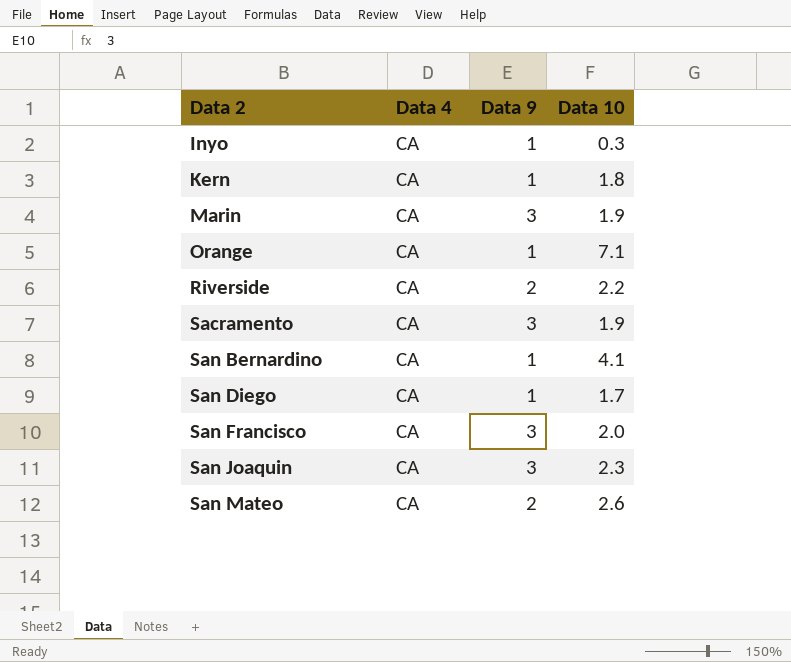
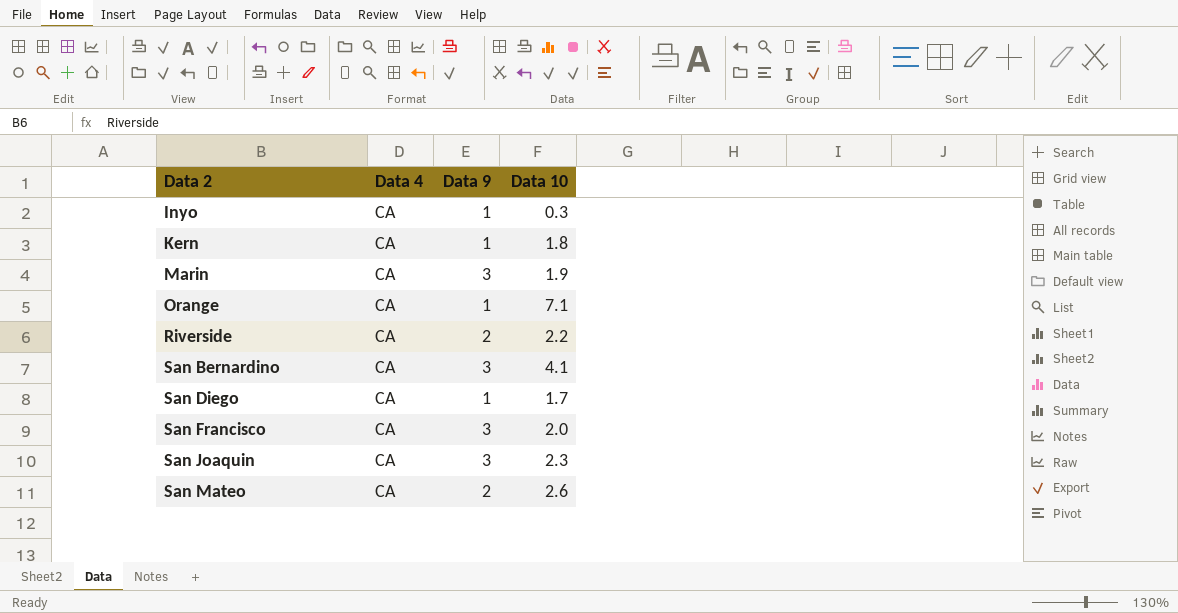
row Sacramento: CA | 3 | 1.9 -> none
San Bernardino | Data 9: 1 -> 3

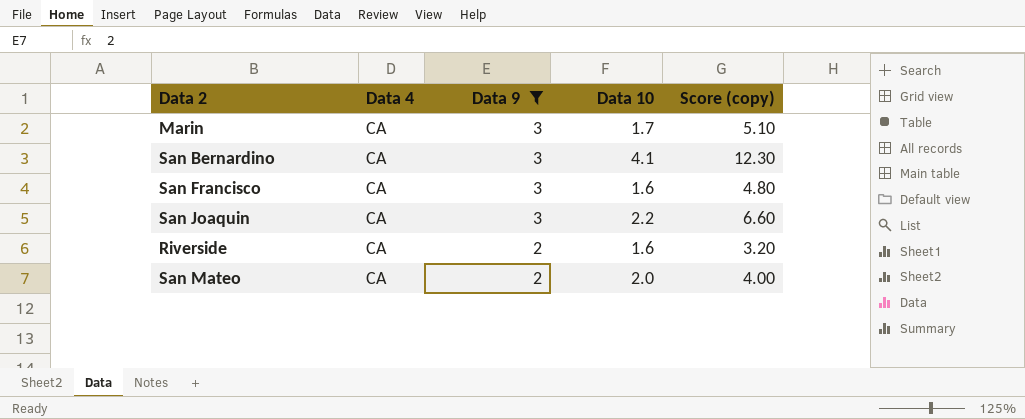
filter: none -> Data 9 != 1
row order: Data 2 ascending -> Data 9 descending
column Score (copy) | formula: none -> [Data 9] * [Data 10]
Marin | Data 10: 1.9 -> 1.7
San Francisco | Data 10: 2.0 -> 1.6
San Joaquin | Data 10: 2.3 -> 2.2
Riverside | Data 10: 2.2 -> 1.6
San Mateo | Data 10: 2.6 -> 2.0

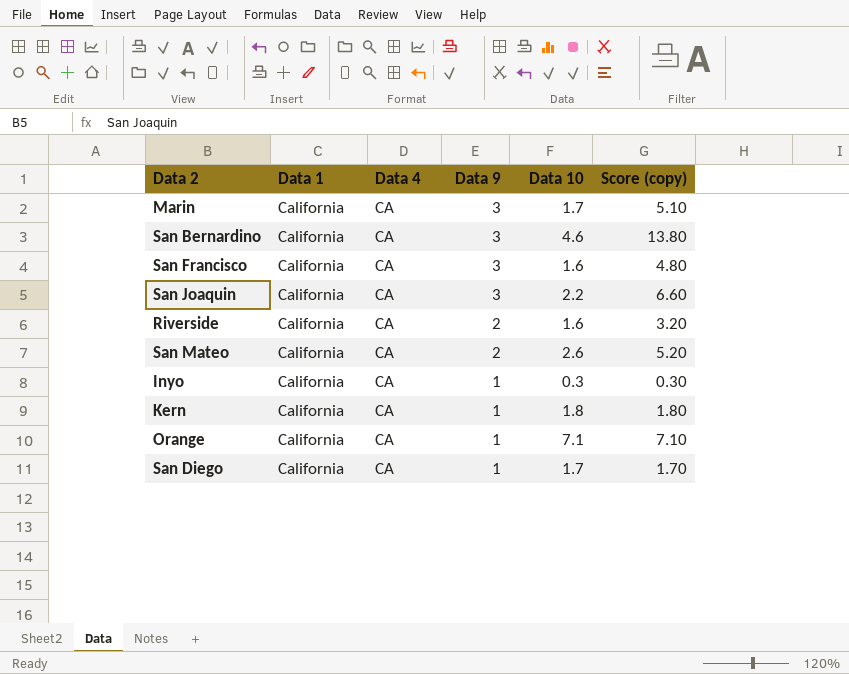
filter: Data 9 != 1 -> none
column Data 1 | position: none -> 2
San Bernardino | Data 10: 4.1 -> 4.6
San Bernardino | Score (copy): 12.30 -> 13.80
San Mateo | Data 10: 2.0 -> 2.6
San Mateo | Score (copy): 4.00 -> 5.20

